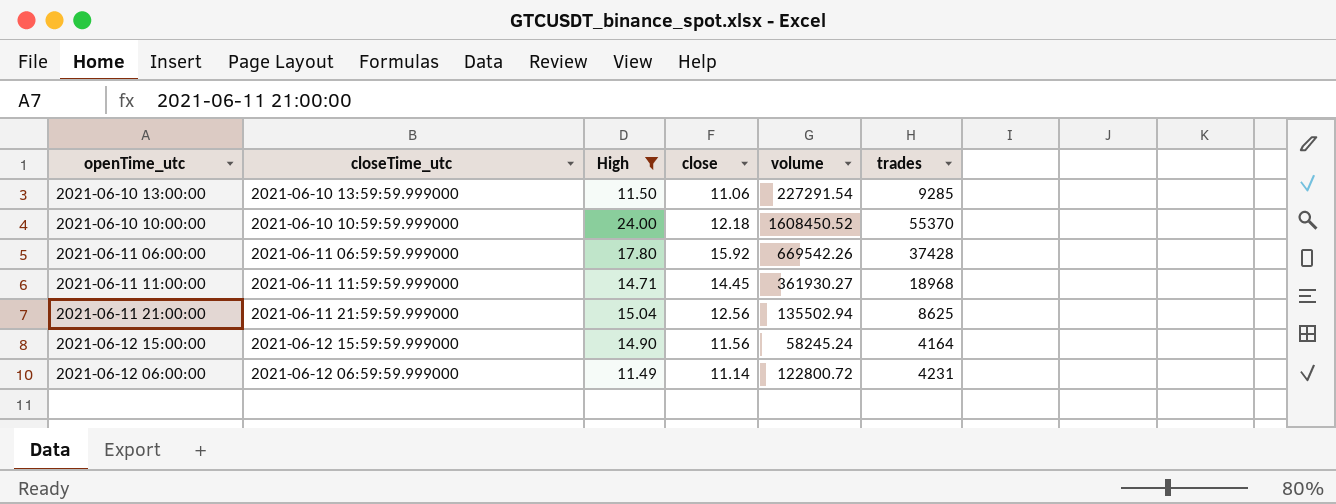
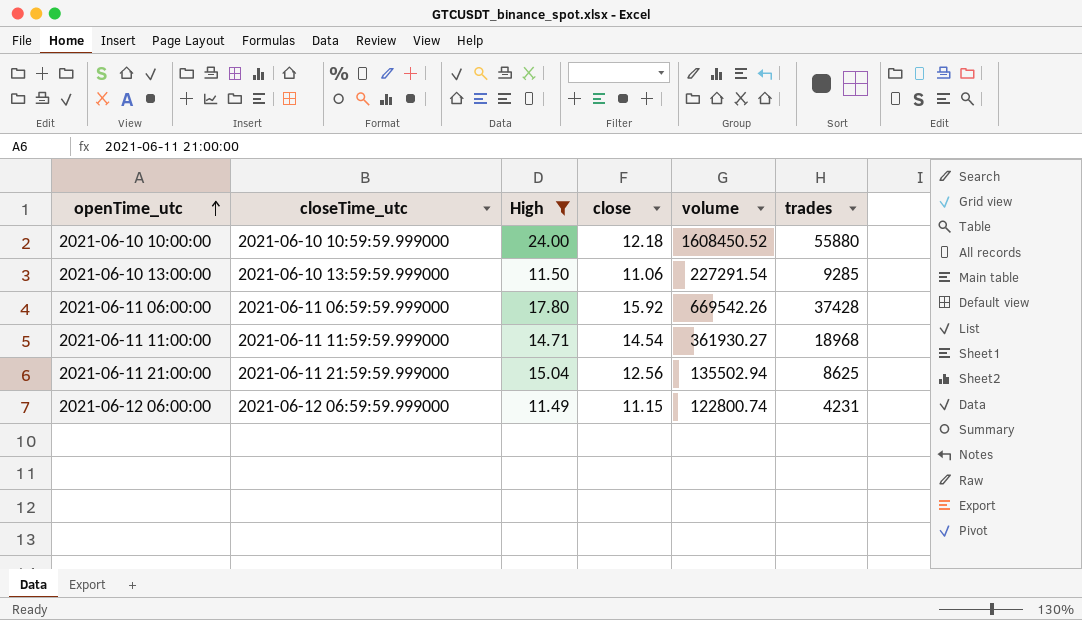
row order: none -> openTime_utc ascending
row 2021-06-12 15:00:00: 2021-06-12 15:59:59.999000 | 14.90 | 11.56 | 58245.24 | 4164 -> none
2021-06-10 10:00:00 | trades: 55370 -> 55880
2021-06-11 11:00:00 | close: 14.45 -> 14.54
2021-06-12 06:00:00 | close: 11.14 -> 11.15
2021-06-12 06:00:00 | volume: 122800.72 -> 122800.74

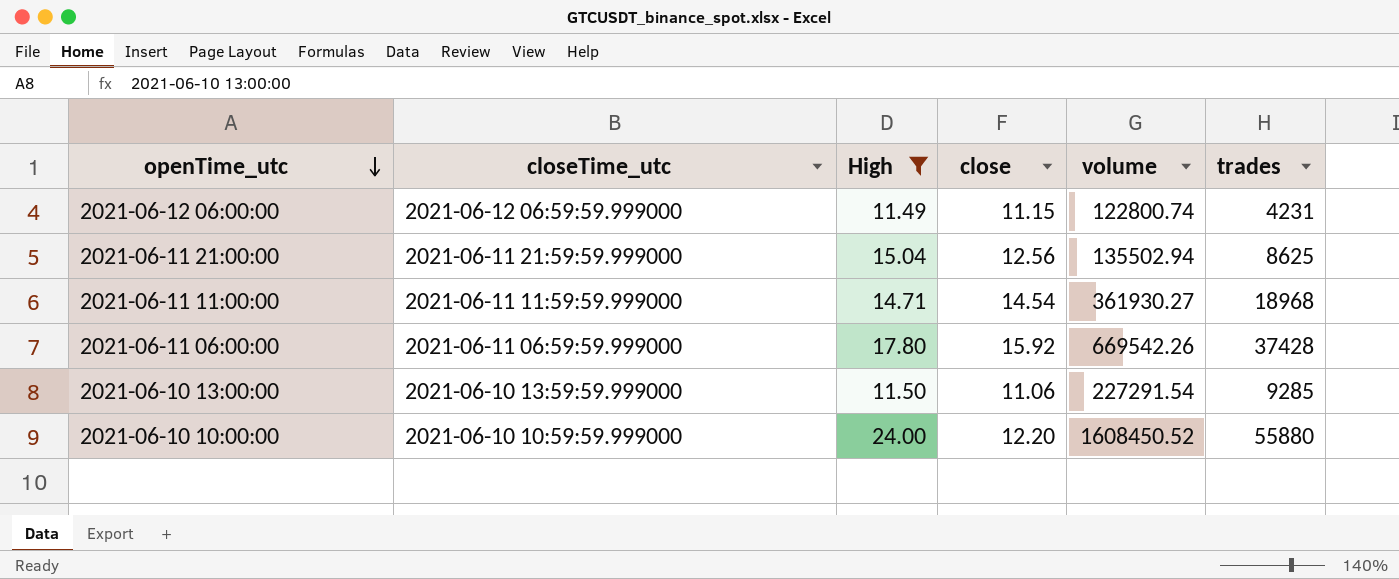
row order: openTime_utc ascending -> openTime_utc descending
2021-06-10 10:00:00 | close: 12.18 -> 12.20

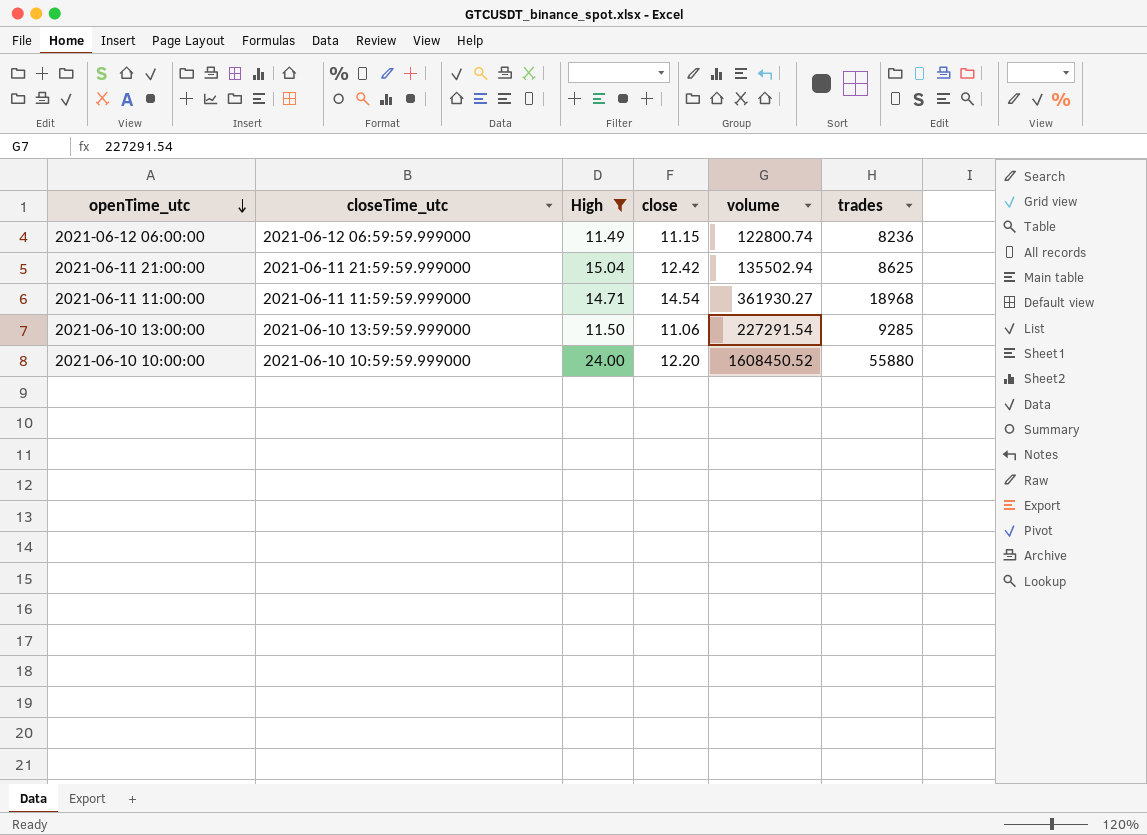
row 2021-06-11 06:00:00: 2021-06-11 06:59:59.999000 | 17.80 | 15.92 | 669542.26 | 37428 -> none
2021-06-12 06:00:00 | trades: 4231 -> 8236
2021-06-11 21:00:00 | close: 12.56 -> 12.42

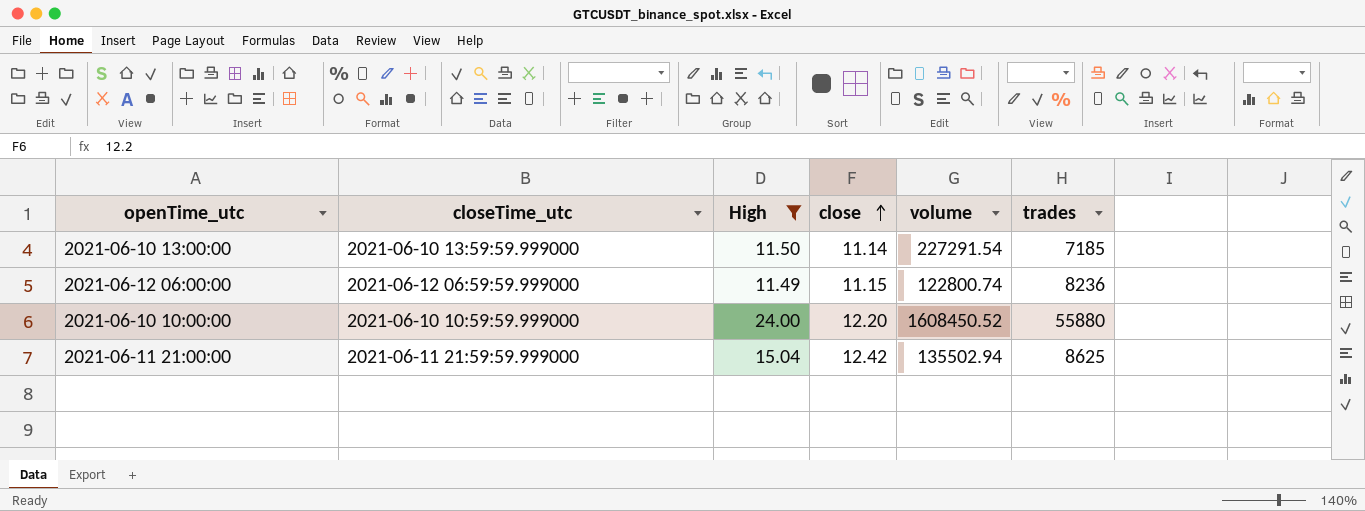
row order: openTime_utc descending -> close ascending
row 2021-06-11 11:00:00: 2021-06-11 11:59:59.999000 | 14.71 | 14.54 | 361930.27 | 18968 -> none
2021-06-10 13:00:00 | close: 11.06 -> 11.14
2021-06-10 13:00:00 | trades: 9285 -> 7185

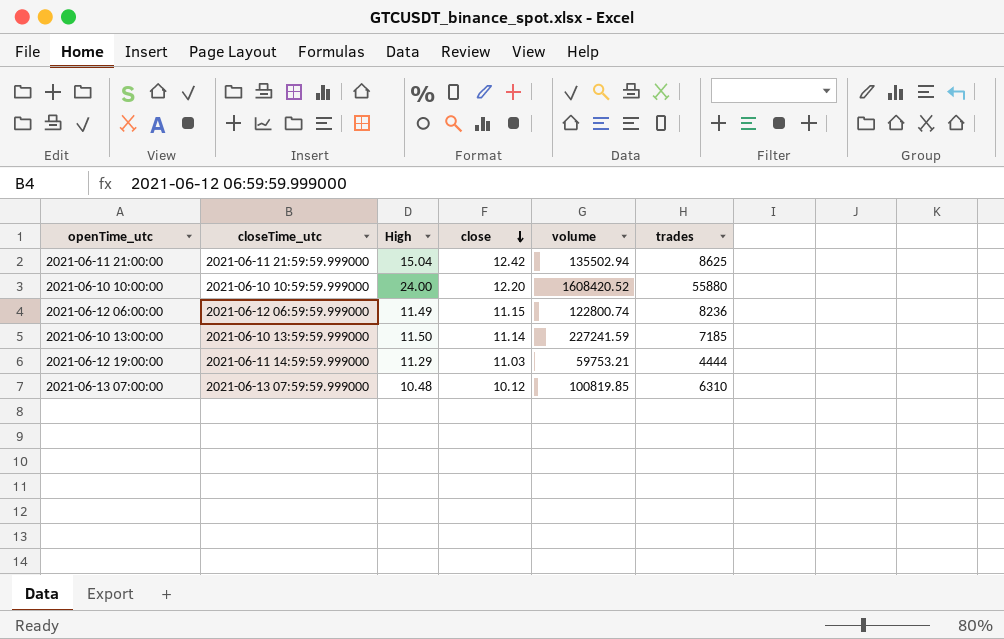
filter: High >= 11.49 -> none
row order: close ascending -> close descending
2021-06-10 10:00:00 | volume: 1608450.52 -> 1608420.52
2021-06-10 13:00:00 | volume: 227291.54 -> 227241.59

